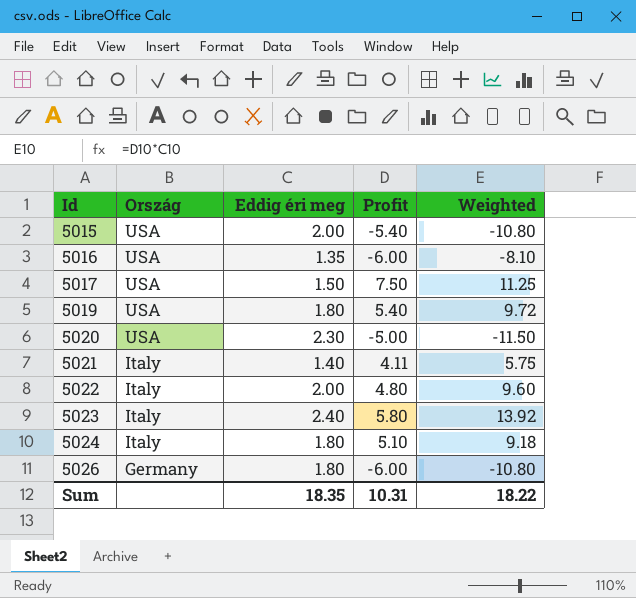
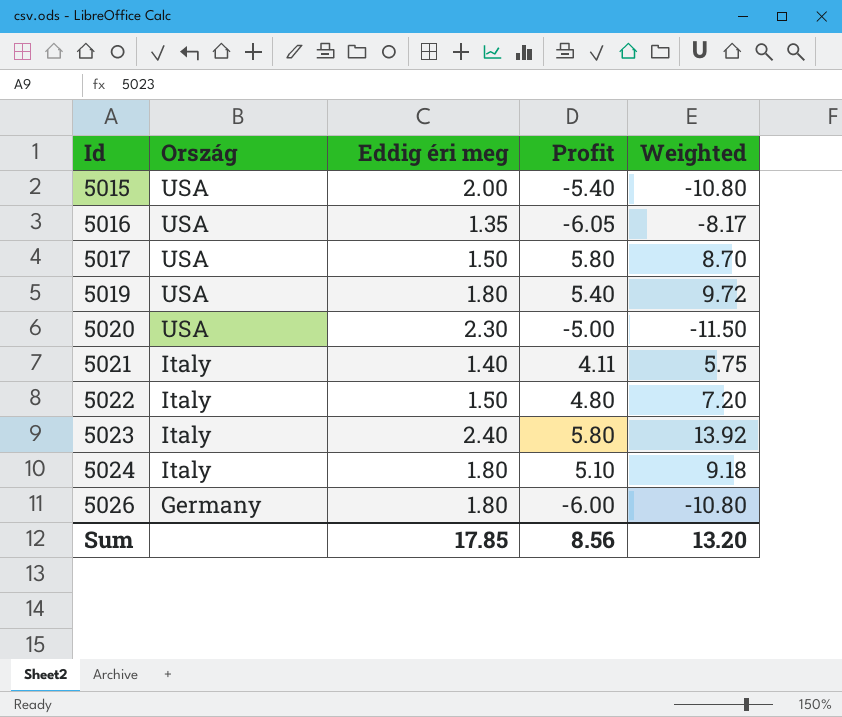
5016 | Profit: -6.00 -> -6.05
5016 | Weighted: -8.10 -> -8.17
5017 | Profit: 7.50 -> 5.80
5017 | Weighted: 11.25 -> 8.70
5022 | Eddig éri meg: 2.00 -> 1.50
5022 | Weighted: 9.60 -> 7.20
Sum | Eddig éri meg: 18.35 -> 17.85
Sum | Profit: 10.31 -> 8.56
Sum | Weighted: 18.22 -> 13.20

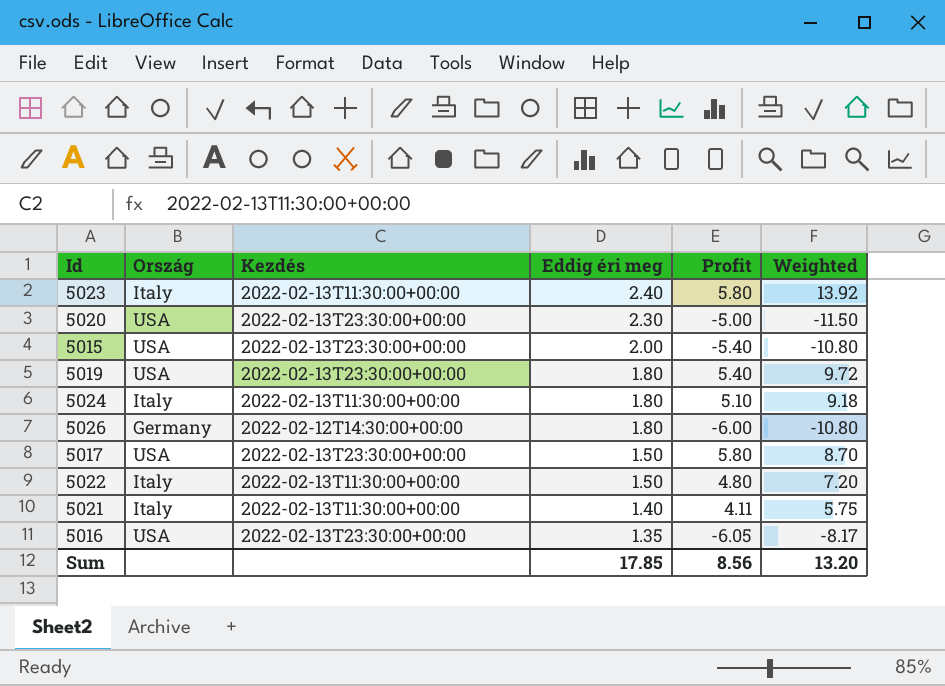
row order: Id ascending -> Eddig éri meg descending
column Kezdés | position: none -> 3

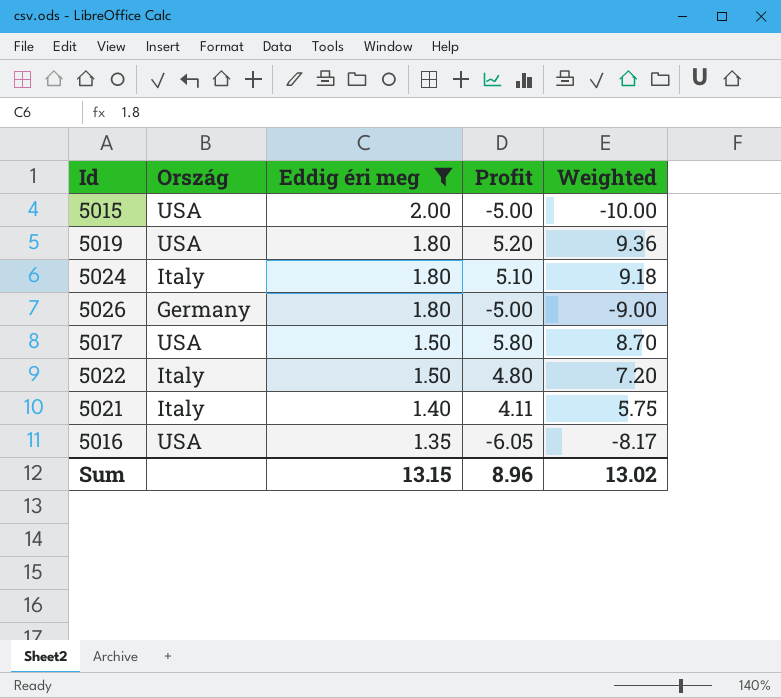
filter: none -> Eddig éri meg <= 2.00
column Kezdés | position: 3 -> none
5015 | Profit: -5.40 -> -5.00
5015 | Weighted: -10.80 -> -10.00
5019 | Profit: 5.40 -> 5.20
5019 | Weighted: 9.72 -> 9.36
5026 | Profit: -6.00 -> -5.00
5026 | Weighted: -10.80 -> -9.00
Sum | Eddig éri meg: 17.85 -> 13.15
Sum | Profit: 8.56 -> 8.96
Sum | Weighted: 13.20 -> 13.02

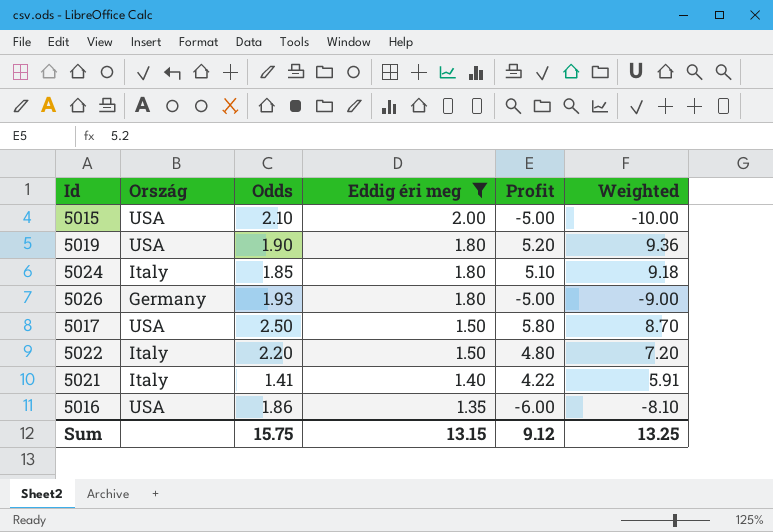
column Odds | position: none -> 3
5021 | Profit: 4.11 -> 4.22
5021 | Weighted: 5.75 -> 5.91
5016 | Profit: -6.05 -> -6.00
5016 | Weighted: -8.17 -> -8.10
Sum | Profit: 8.96 -> 9.12
Sum | Weighted: 13.02 -> 13.25

